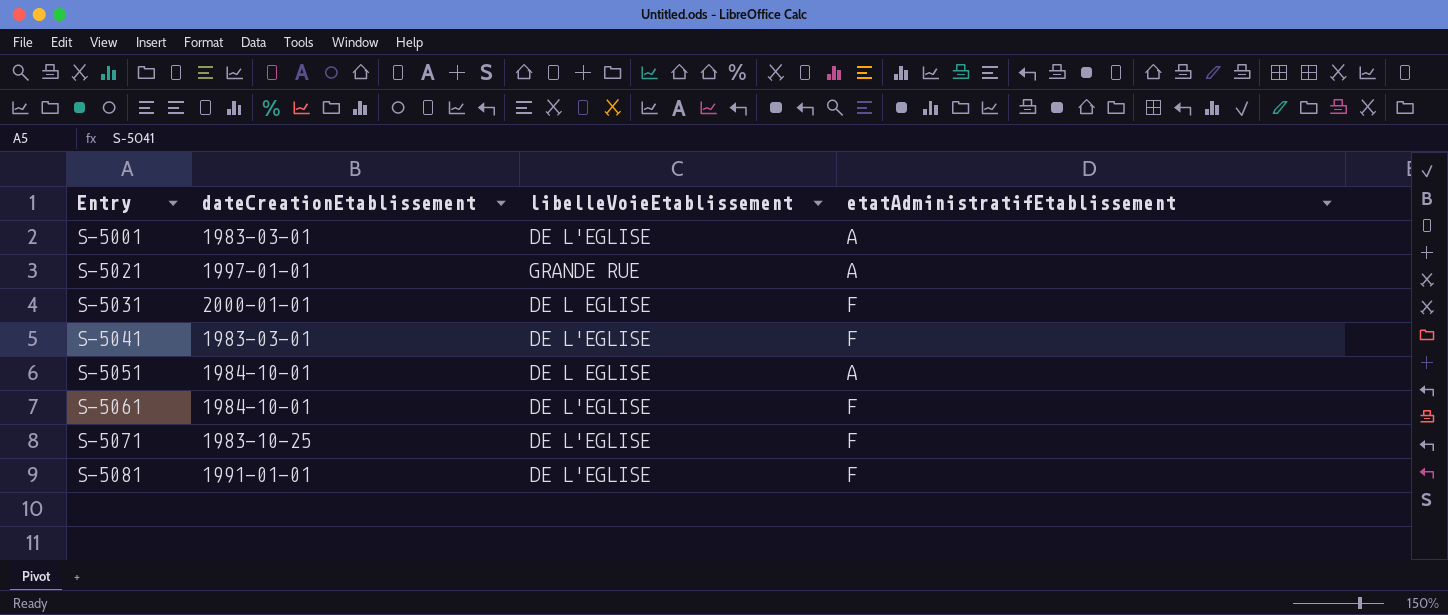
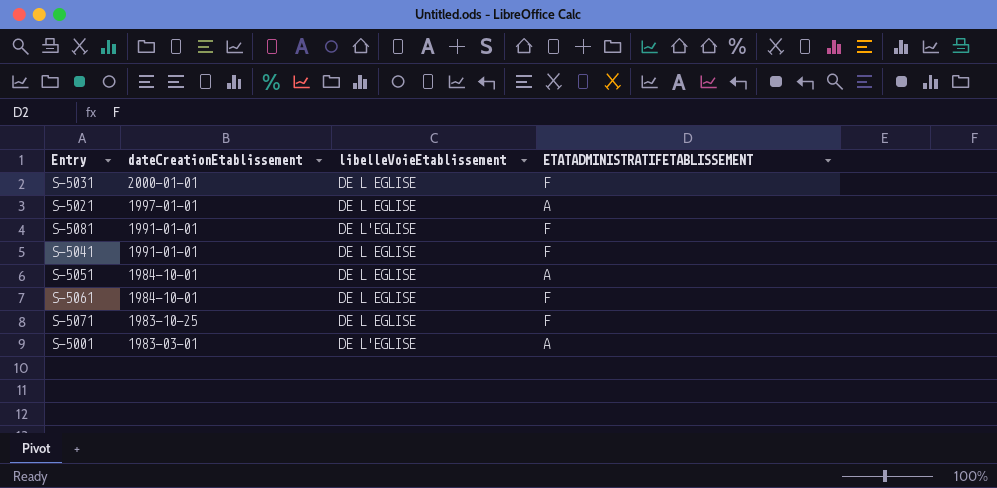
row order: Entry ascending -> dateCreationEtablissement descending
column name: etatAdministratifEtablissement -> ETATADMINISTRATIFETABLISSEMENT
S-5021 | libelleVoieEtablissement: GRANDE RUE -> DE L EGLISE
S-5041 | dateCreationEtablissement: 1983-03-01 -> 1991-01-01
S-5041 | libelleVoieEtablissement: DE L'EGLISE -> DE L EGLISE
S-5061 | libelleVoieEtablissement: DE L'EGLISE -> DE L EGLISE
S-5071 | libelleVoieEtablissement: DE L'EGLISE -> DE L EGLISE

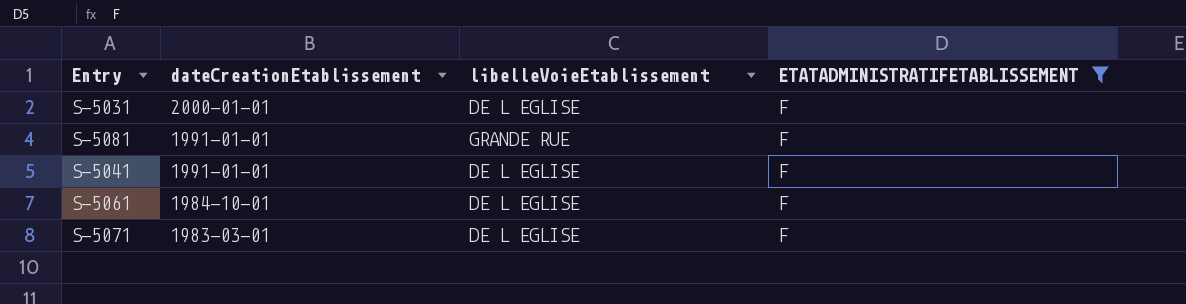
filter: none -> ETATADMINISTRATIFETABLISSEMENT = F
S-5081 | libelleVoieEtablissement: DE L'EGLISE -> GRANDE RUE
S-5071 | dateCreationEtablissement: 1983-10-25 -> 1983-03-01

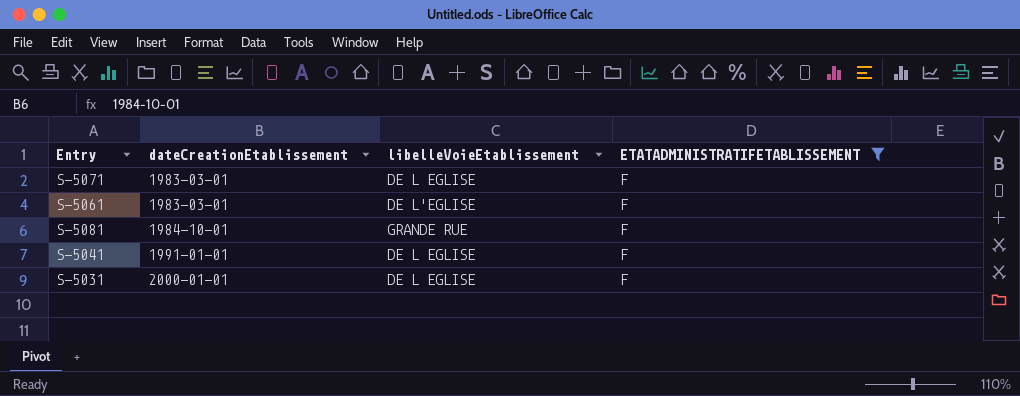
row order: dateCreationEtablissement descending -> dateCreationEtablissement ascending
S-5061 | dateCreationEtablissement: 1984-10-01 -> 1983-03-01
S-5061 | libelleVoieEtablissement: DE L EGLISE -> DE L'EGLISE
S-5081 | dateCreationEtablissement: 1991-01-01 -> 1984-10-01

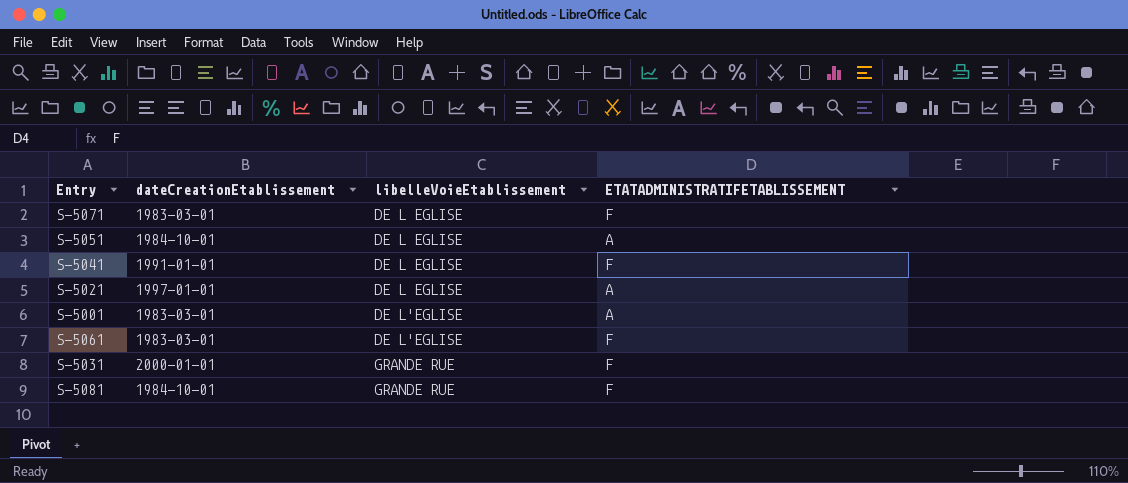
filter: ETATADMINISTRATIFETABLISSEMENT = F -> none
row order: dateCreationEtablissement ascending -> libelleVoieEtablissement ascending
S-5031 | libelleVoieEtablissement: DE L EGLISE -> GRANDE RUE

